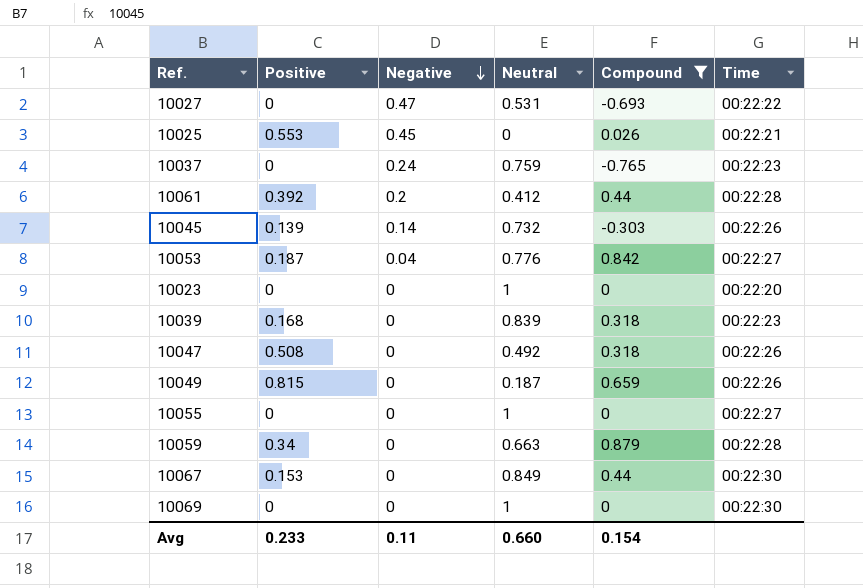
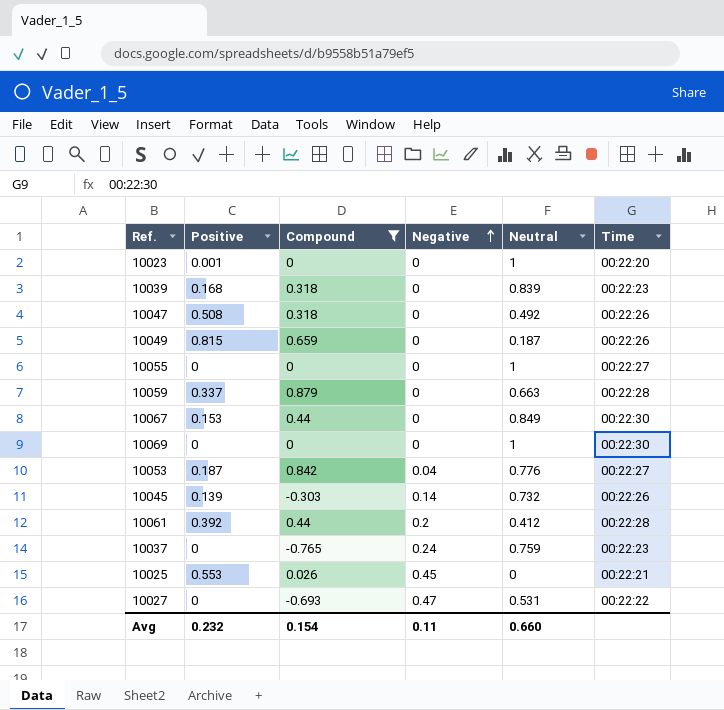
row order: Negative descending -> Negative ascending
column Compound | position: 5 -> 3
10023 | Positive: 0 -> 0.001
10059 | Positive: 0.34 -> 0.337
Avg | Positive: 0.233 -> 0.232

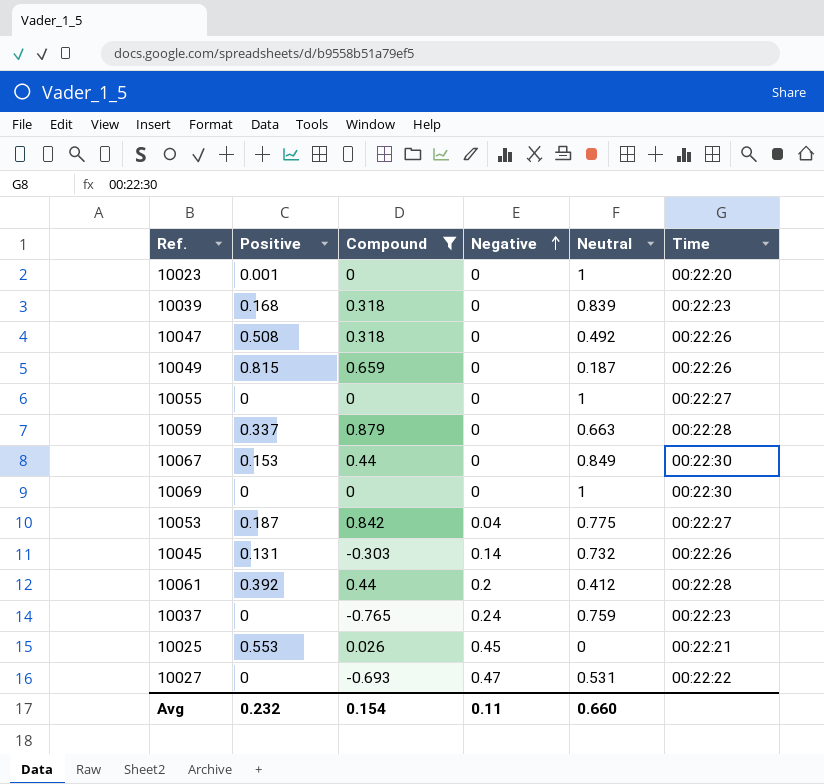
10053 | Neutral: 0.776 -> 0.775
10045 | Positive: 0.139 -> 0.131

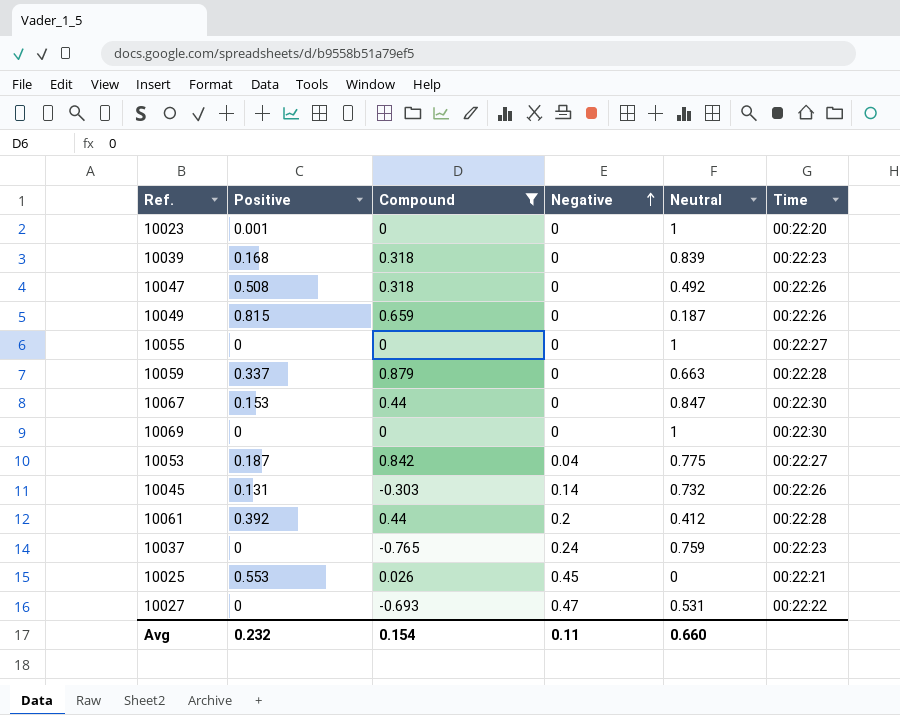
10067 | Neutral: 0.849 -> 0.847

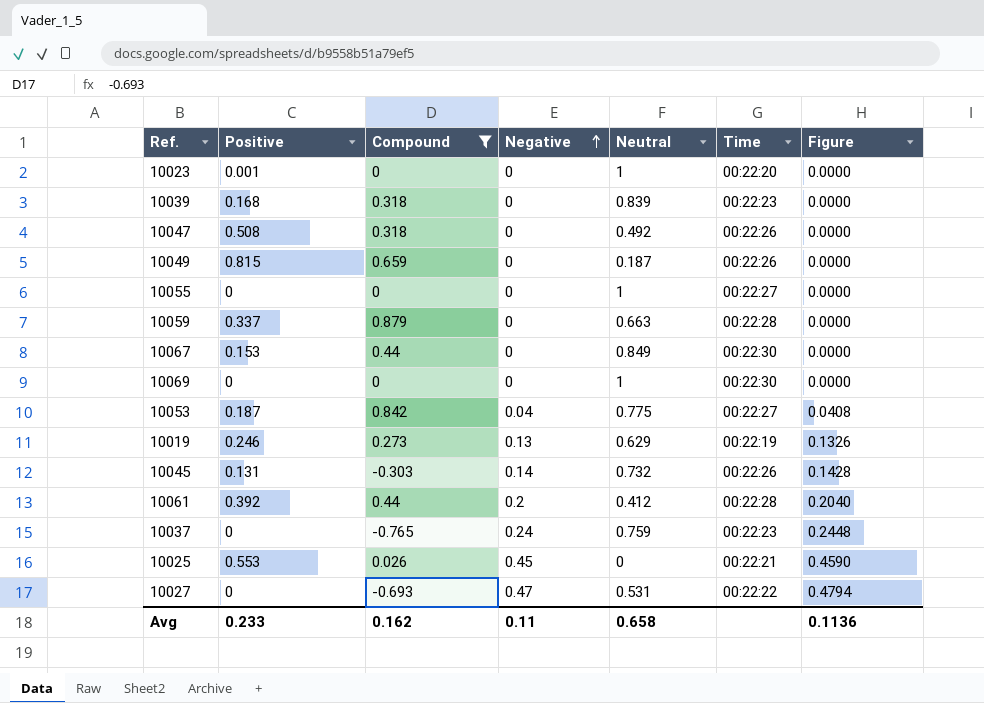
column Figure | formula: none -> [Negative] * 1.02
10067 | Neutral: 0.847 -> 0.849
row 10019: none -> 0.246 | 0.273 | 0.13 | 0.629 | 00:22:19 | 0.1326
Avg | Positive: 0.232 -> 0.233
Avg | Compound: 0.154 -> 0.162
Avg | Neutral: 0.660 -> 0.658

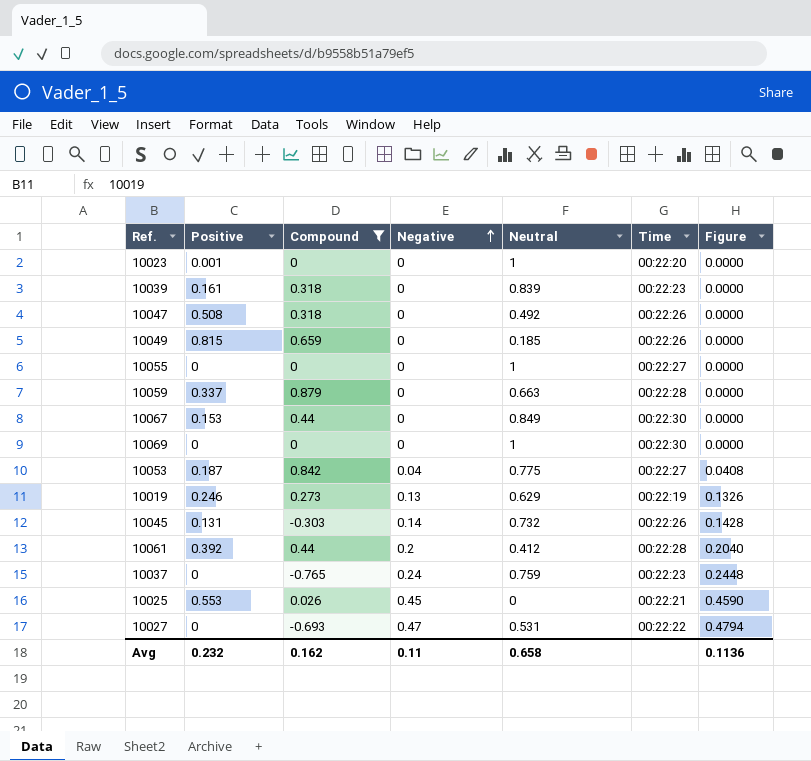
10039 | Positive: 0.168 -> 0.161
10049 | Neutral: 0.187 -> 0.185
Avg | Positive: 0.233 -> 0.232

